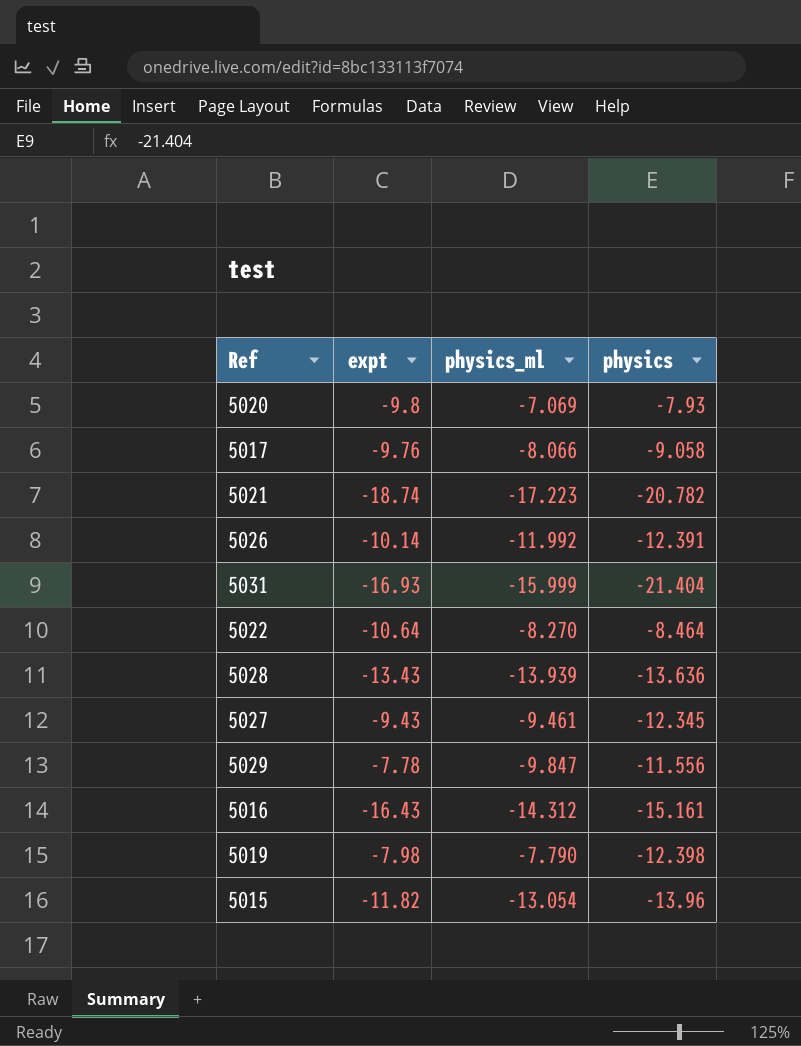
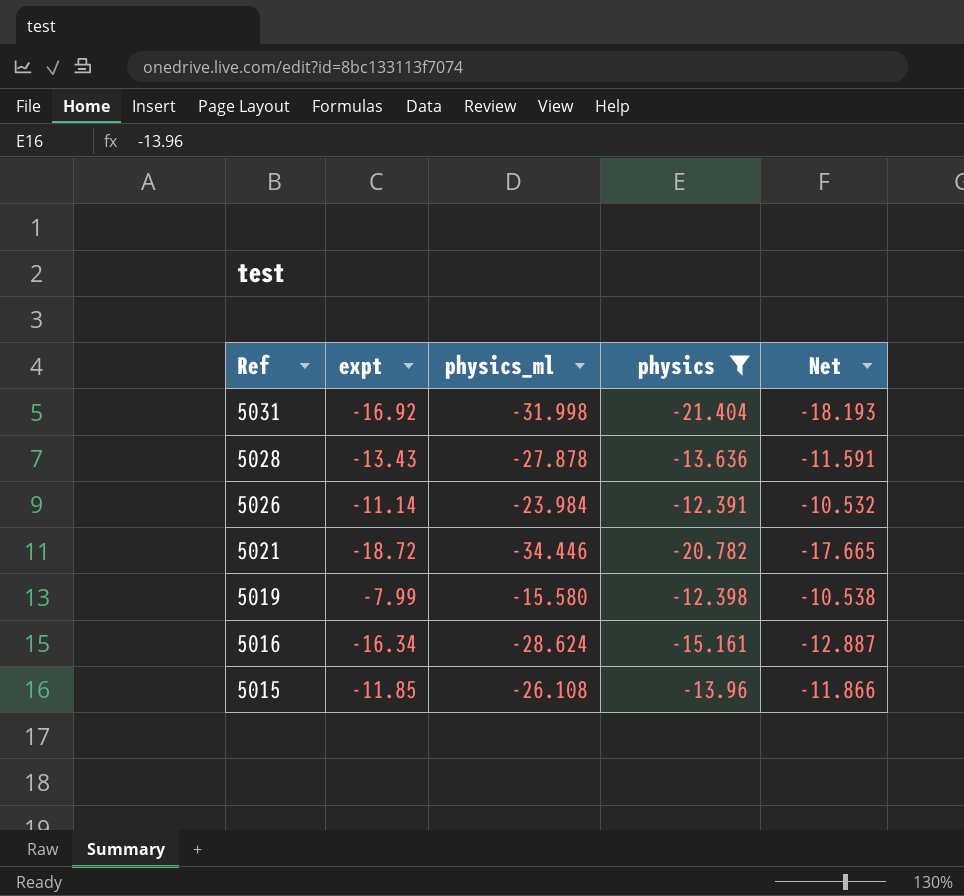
filter: none -> physics <= -12.391
row order: none -> Ref descending
column Net | formula: none -> [physics] * 0.85
5031 | expt: -16.93 -> -16.92
5031 | physics_ml: -15.999 -> -31.998
5028 | physics_ml: -13.939 -> -27.878
5026 | expt: -10.14 -> -11.14
5026 | physics_ml: -11.992 -> -23.984
5021 | expt: -18.74 -> -18.72
5021 | physics_ml: -17.223 -> -34.446
5019 | expt: -7.98 -> -7.99
5019 | physics_ml: -7.790 -> -15.580
5016 | expt: -16.43 -> -16.34
5016 | physics_ml: -14.312 -> -28.624
5015 | expt: -11.82 -> -11.85
5015 | physics_ml: -13.054 -> -26.108

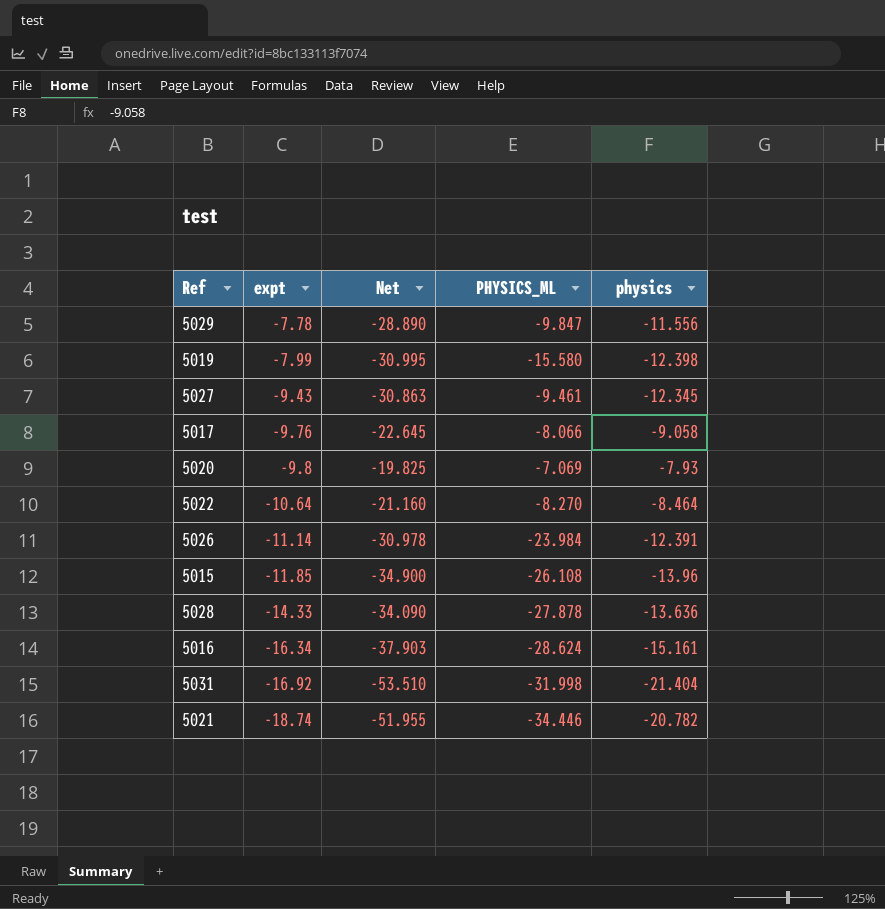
filter: physics <= -12.391 -> none
row order: Ref descending -> expt descending
column Net | formula: [physics] * 0.85 -> [physics] * 2.5
column Net | position: 5 -> 3
column name: physics_ml -> PHYSICS_ML
5028 | expt: -13.43 -> -14.33
5021 | expt: -18.72 -> -18.74

